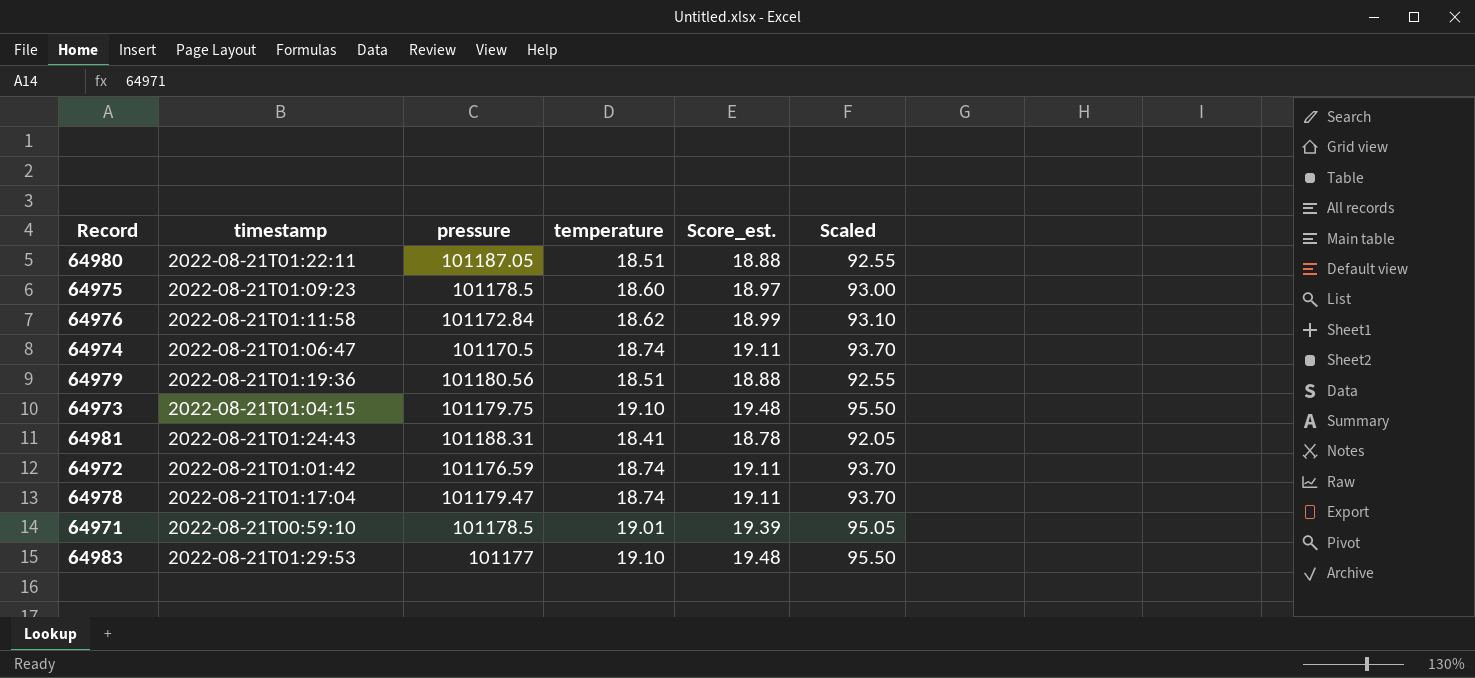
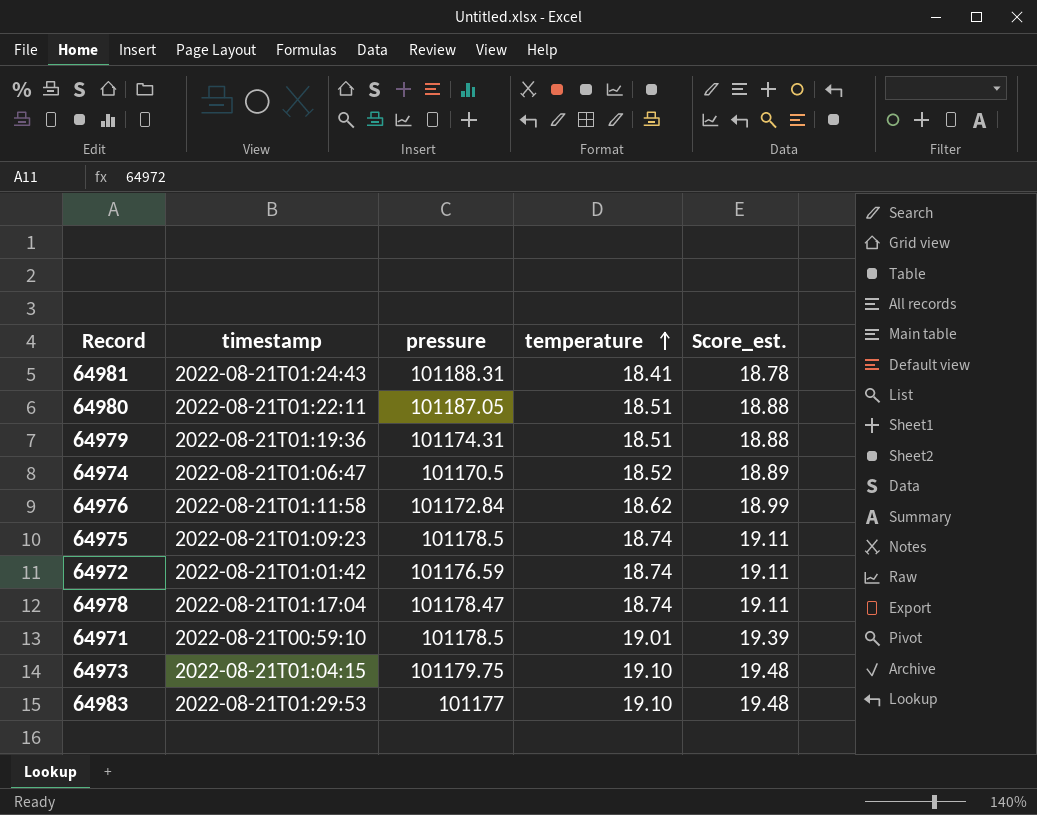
row order: none -> temperature ascending
column Scaled | formula: [temperature] * 5 -> none
64979 | pressure: 101180.56 -> 101174.31
64974 | temperature: 18.74 -> 18.52
64974 | Score_est.: 19.11 -> 18.89
64975 | temperature: 18.60 -> 18.74
64975 | Score_est.: 18.97 -> 19.11
64978 | pressure: 101179.47 -> 101178.47

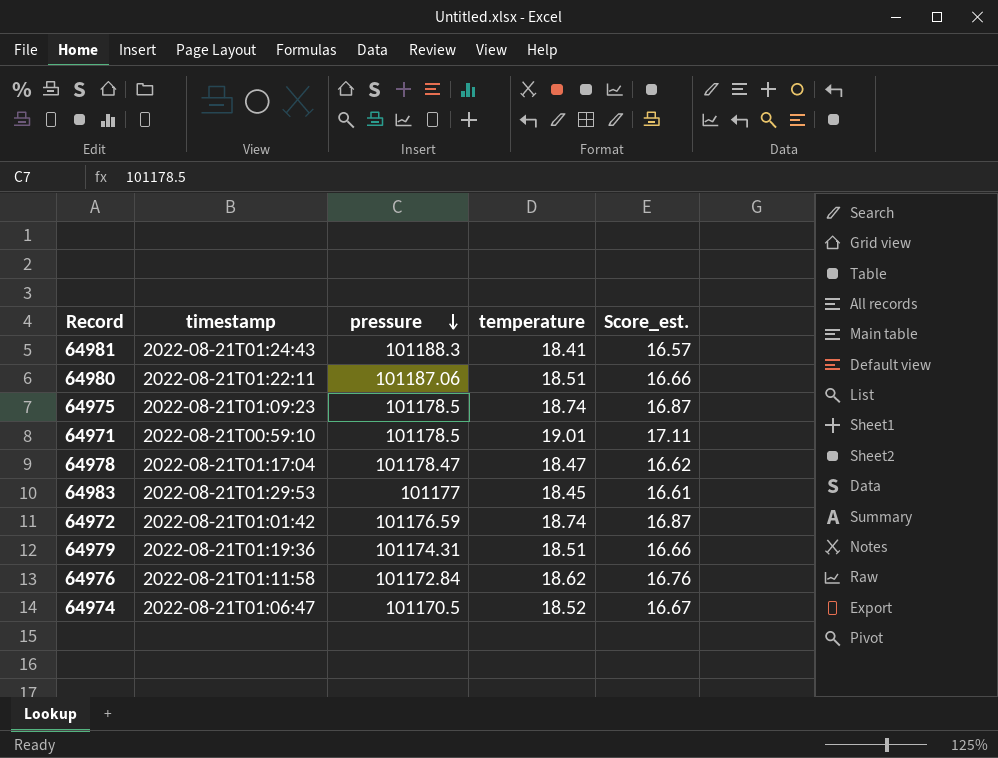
row order: temperature ascending -> pressure descending
column Score_est. | formula: [temperature] * 1.02 -> [temperature] * 0.9
row 64973: 2022-08-21T01:04:15 | 101179.75 | 19.10 | 19.48 -> none
64981 | pressure: 101188.31 -> 101188.3
64980 | pressure: 101187.05 -> 101187.06
64978 | temperature: 18.74 -> 18.47
64983 | temperature: 19.10 -> 18.45

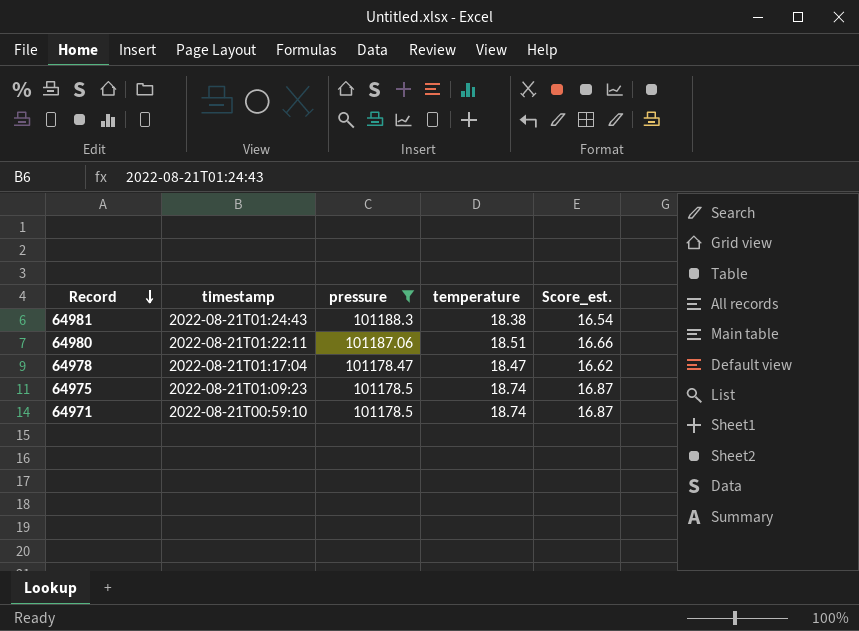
filter: none -> pressure >= 101178.47
row order: pressure descending -> Record descending
64981 | temperature: 18.41 -> 18.38
64981 | Score_est.: 16.57 -> 16.54
64971 | temperature: 19.01 -> 18.74
64971 | Score_est.: 17.11 -> 16.87

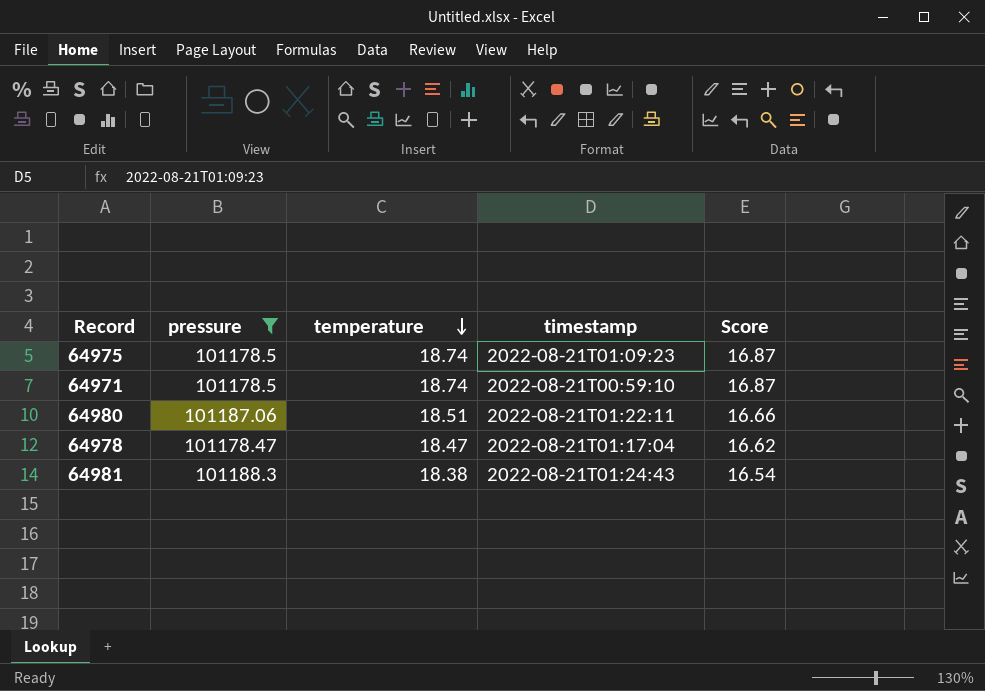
row order: Record descending -> temperature descending
column timestamp | position: 2 -> 4
column name: Score_est. -> Score

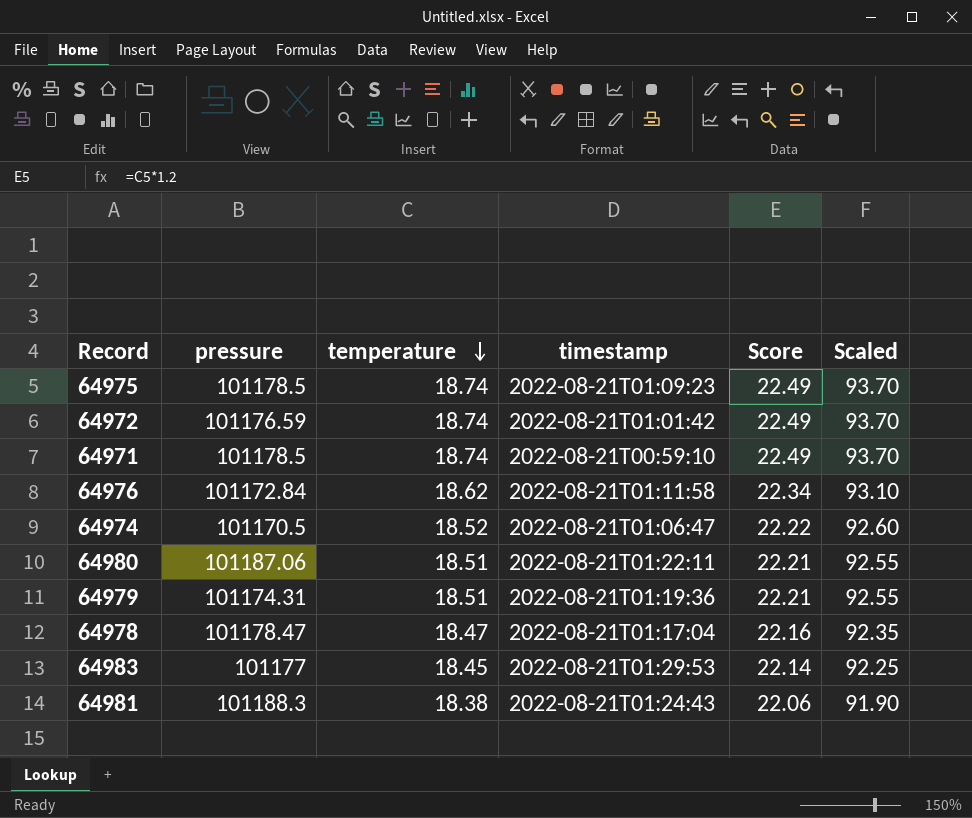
filter: pressure >= 101178.47 -> none
column Score | formula: [temperature] * 0.9 -> [temperature] * 1.2
column Scaled | formula: none -> [temperature] * 5

